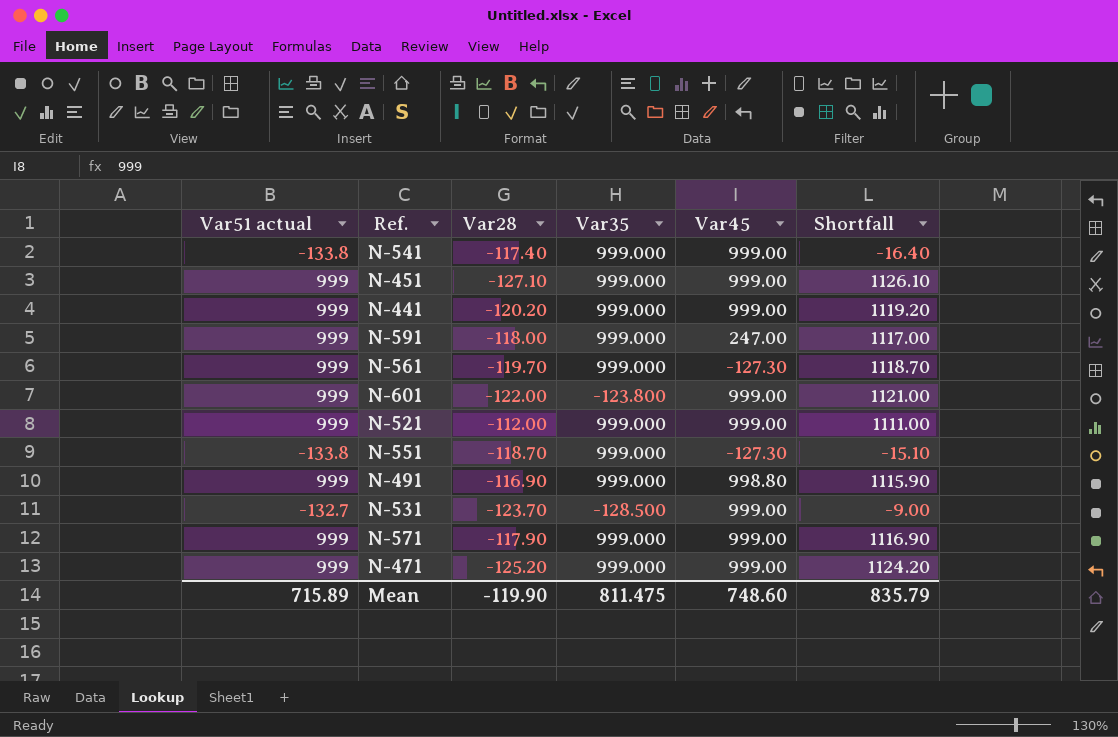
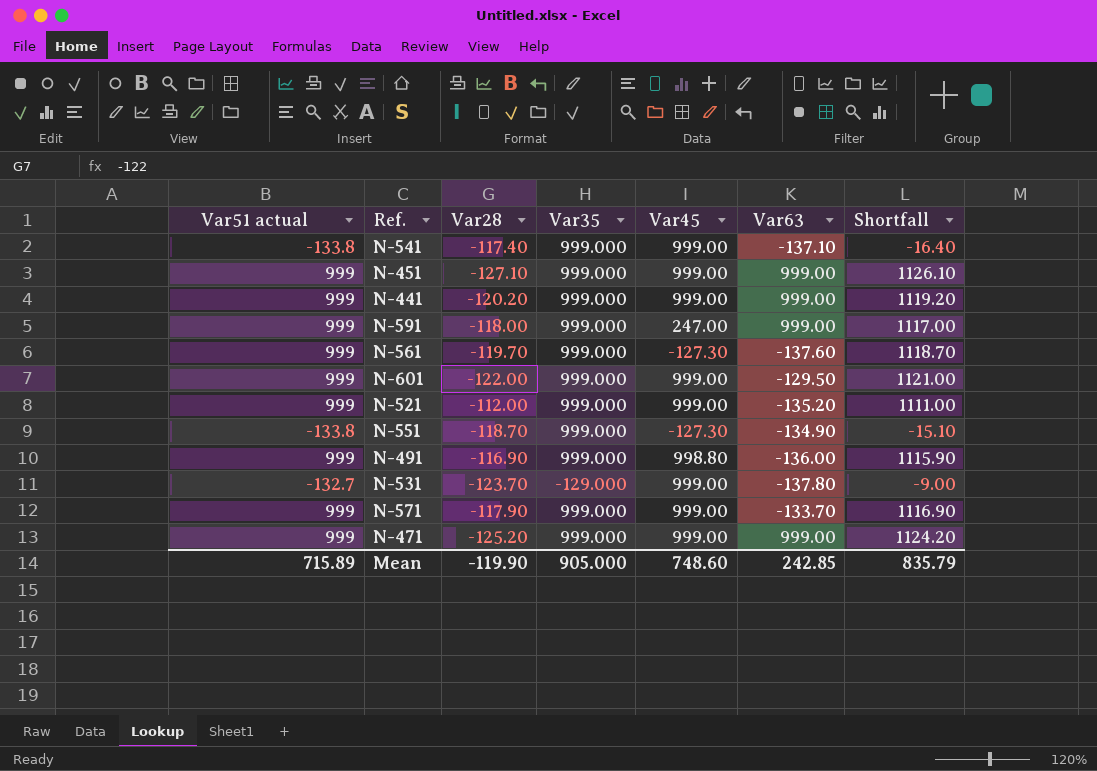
column Var63 | position: none -> 6
N-601 | Var35: -123.800 -> 999.000
N-531 | Var35: -128.500 -> -129.000
Mean | Var35: 811.475 -> 905.000

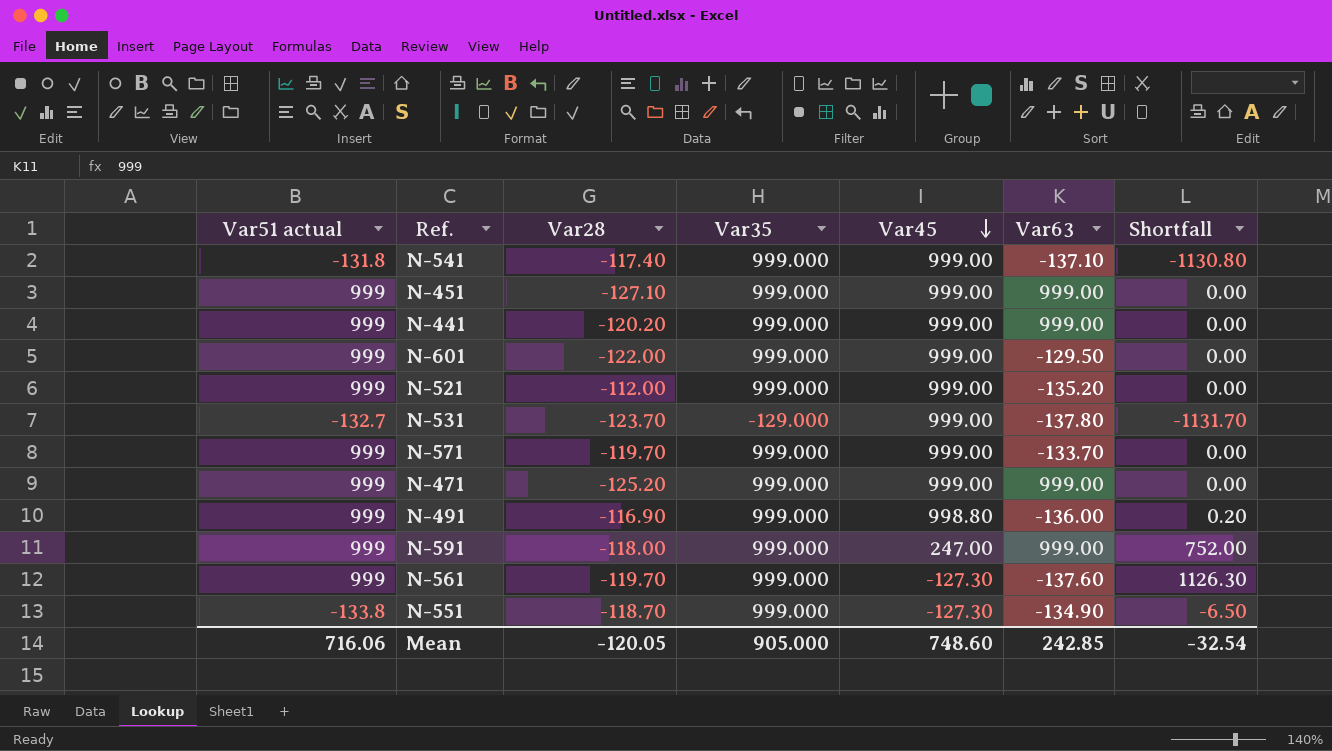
row order: none -> Var45 descending
column Shortfall | formula: [Var51 actual] - [Var28] -> [Var51 actual] - [Var45]
N-541 | Var51 actual: -133.8 -> -131.8
N-571 | Var28: -117.90 -> -119.70
Mean | Var51 actual: 715.89 -> 716.06
Mean | Var28: -119.90 -> -120.05
Mean | Shortfall: 835.79 -> -32.54

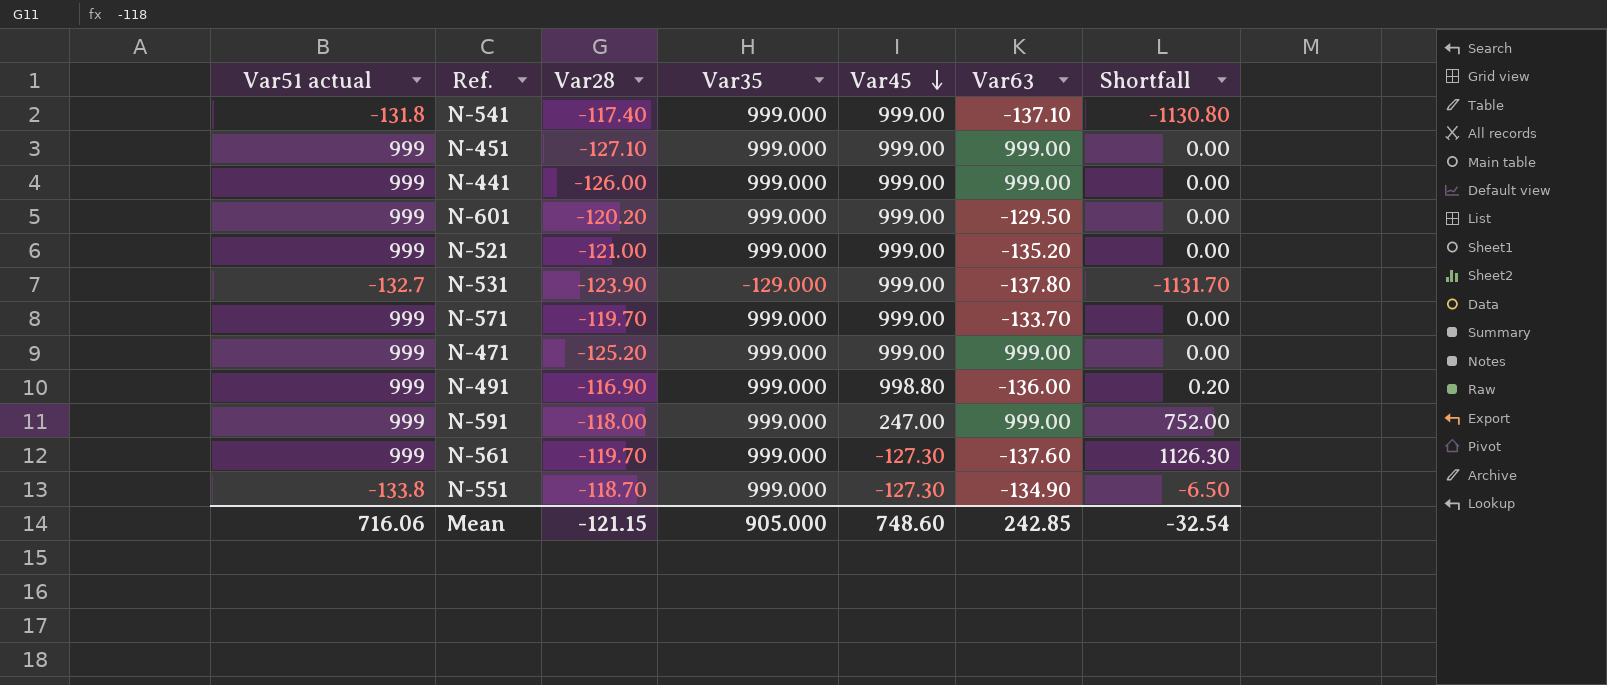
N-441 | Var28: -120.20 -> -126.00
N-601 | Var28: -122.00 -> -120.20
N-521 | Var28: -112.00 -> -121.00
N-531 | Var28: -123.70 -> -123.90
Mean | Var28: -120.05 -> -121.15

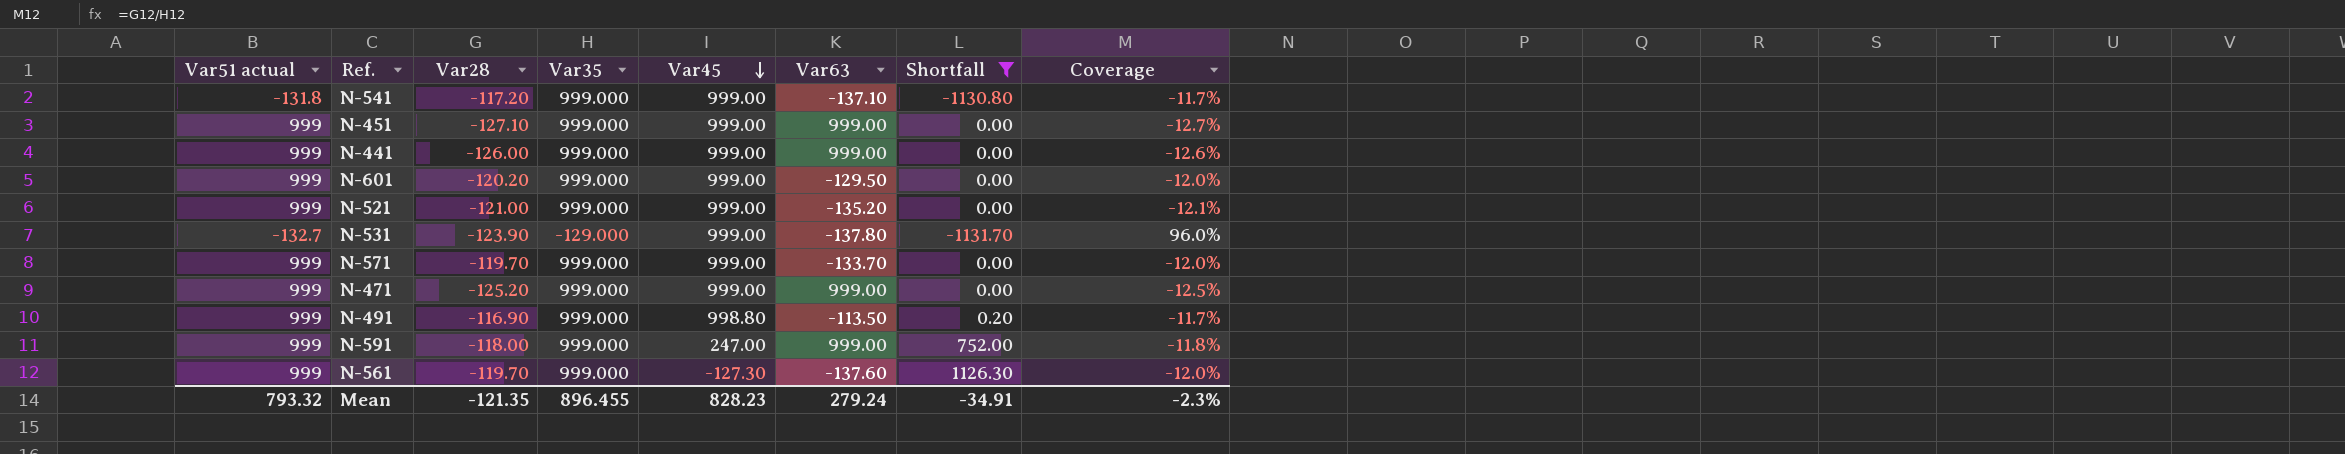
filter: none -> Shortfall != -6.50
column Coverage | formula: none -> [Var28] / [Var35]
N-541 | Var28: -117.40 -> -117.20
N-491 | Var63: -136.00 -> -113.50
Mean | Var51 actual: 716.06 -> 793.32
Mean | Var28: -121.15 -> -121.35
Mean | Var35: 905.000 -> 896.455
Mean | Var45: 748.60 -> 828.23
Mean | Var63: 242.85 -> 279.24
Mean | Shortfall: -32.54 -> -34.91

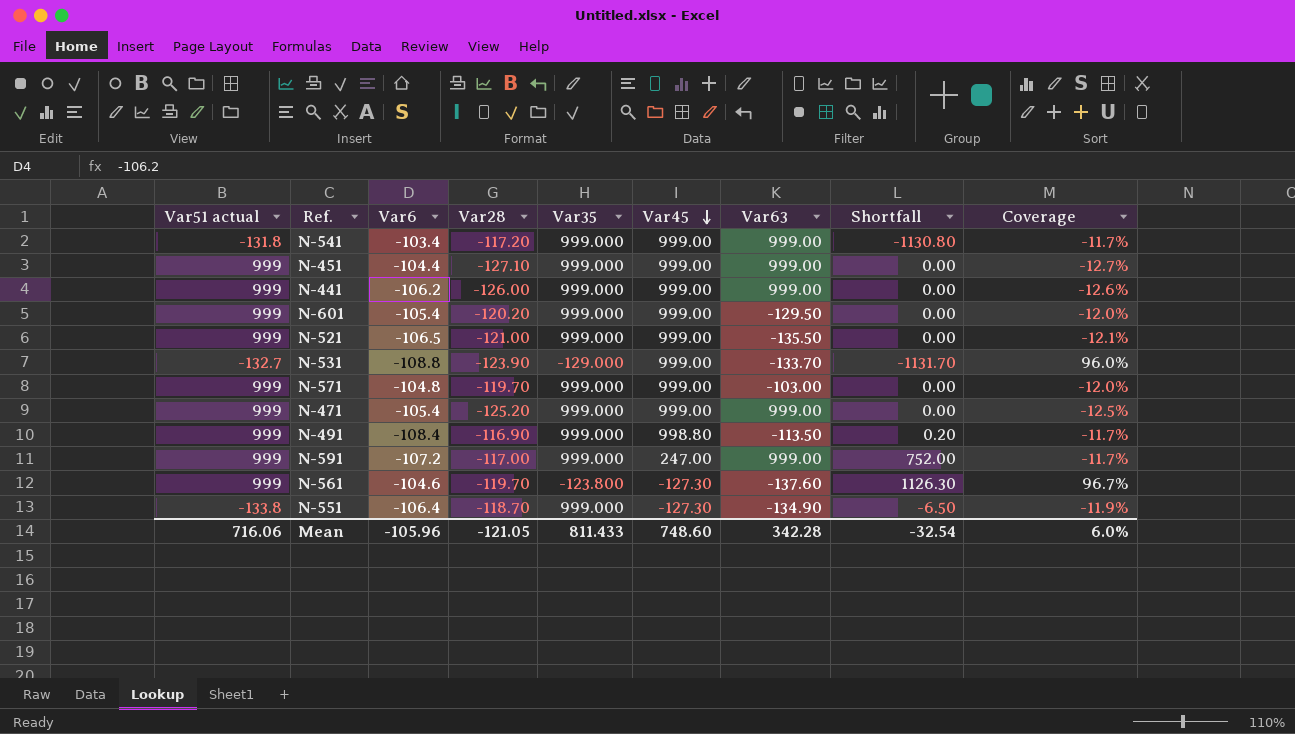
filter: Shortfall != -6.50 -> none
column Var6 | position: none -> 3
N-541 | Var63: -137.10 -> 999.00
N-521 | Var63: -135.20 -> -135.50
N-531 | Var63: -137.80 -> -133.70
N-571 | Var63: -133.70 -> -103.00
N-591 | Var28: -118.00 -> -117.00
N-591 | Coverage: -11.8% -> -11.7%
N-561 | Var35: 999.000 -> -123.800
N-561 | Coverage: -12.0% -> 96.7%
Mean | Var51 actual: 793.32 -> 716.06
Mean | Var28: -121.35 -> -121.05
Mean | Var35: 896.455 -> 811.433
Mean | Var45: 828.23 -> 748.60
Mean | Var63: 279.24 -> 342.28
Mean | Shortfall: -34.91 -> -32.54
Mean | Coverage: -2.3% -> 6.0%

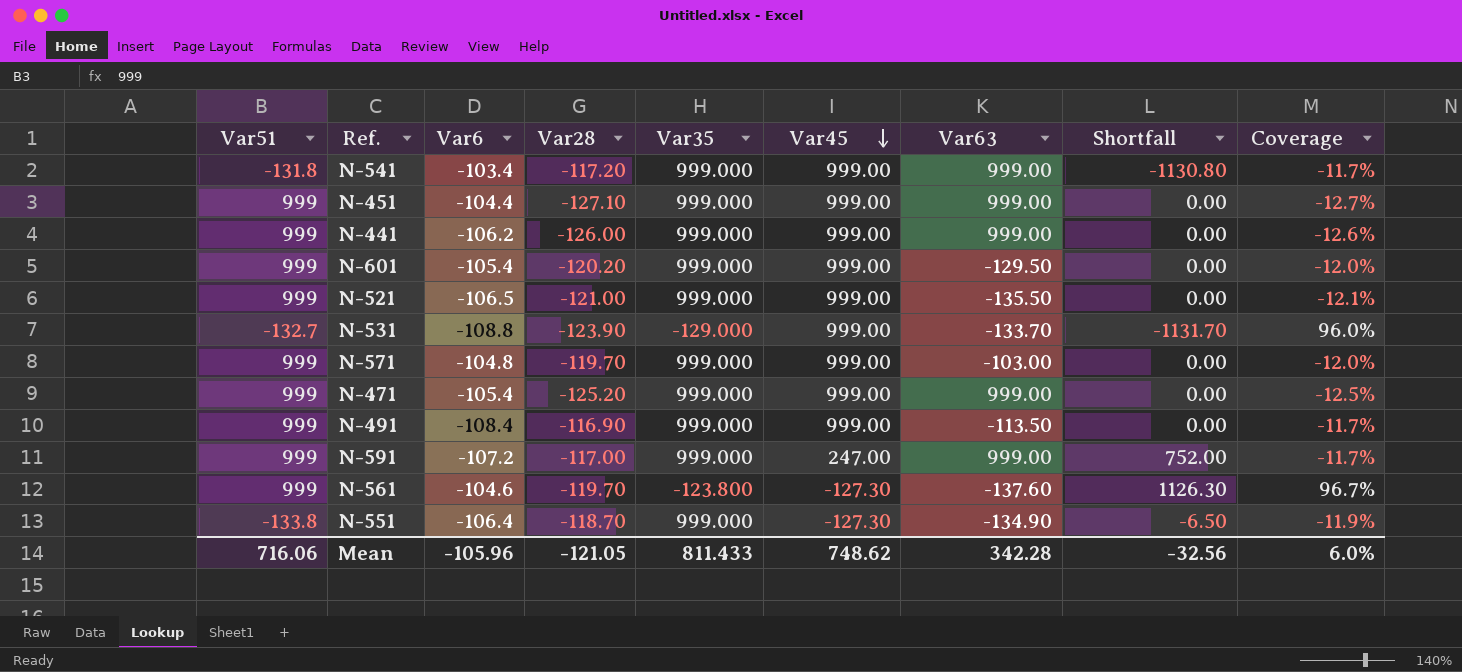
column name: Var51 actual -> Var51
N-491 | Var45: 998.80 -> 999.00
N-491 | Shortfall: 0.20 -> 0.00
Mean | Var45: 748.60 -> 748.62
Mean | Shortfall: -32.54 -> -32.56

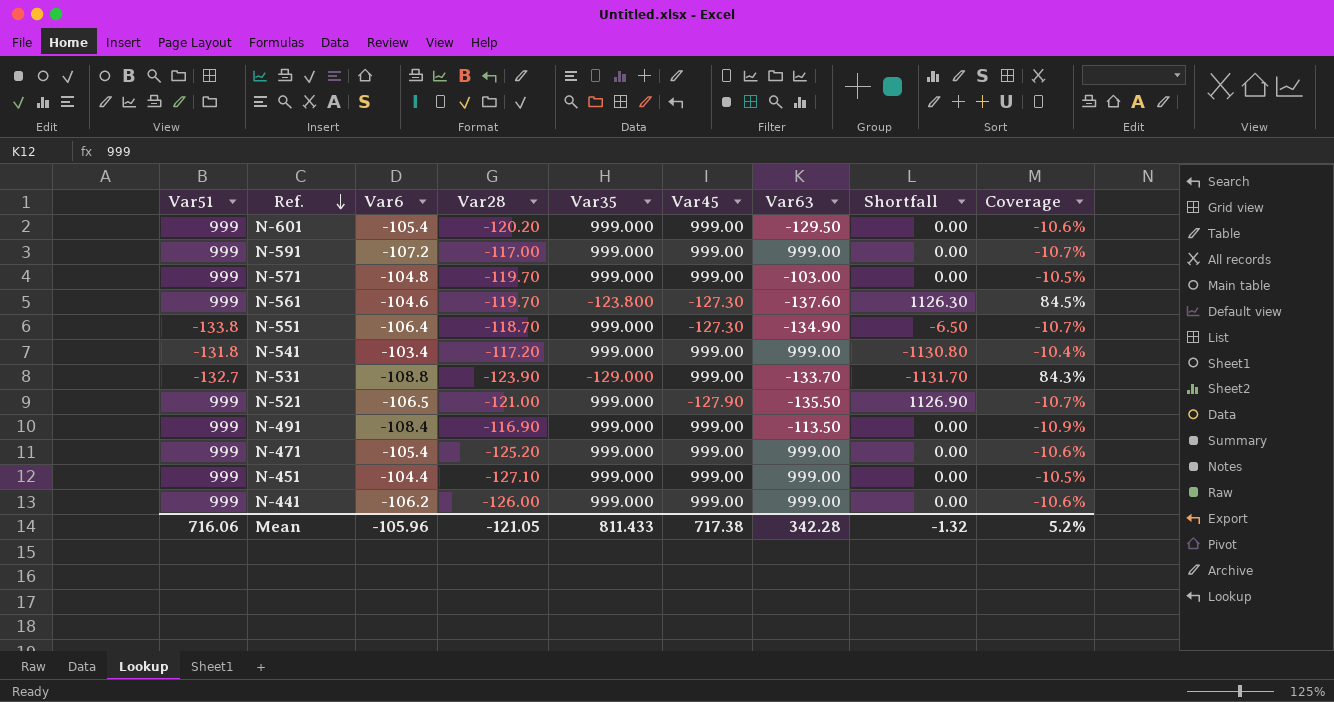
row order: Var45 descending -> Ref. descending
column Coverage | formula: [Var28] / [Var35] -> [Var6] / [Var35]
N-591 | Var45: 247.00 -> 999.00
N-591 | Shortfall: 752.00 -> 0.00
N-521 | Var45: 999.00 -> -127.90
N-521 | Shortfall: 0.00 -> 1126.90
Mean | Var45: 748.62 -> 717.38
Mean | Shortfall: -32.56 -> -1.32
Mean | Coverage: 6.0% -> 5.2%

